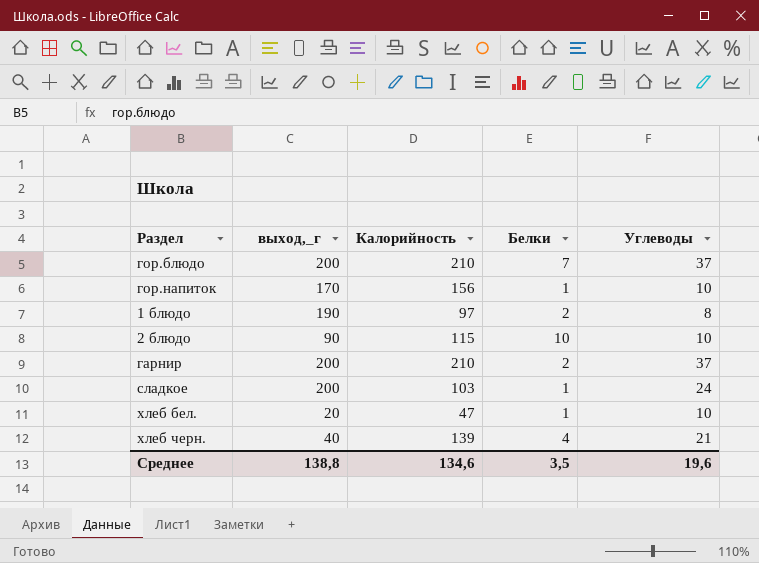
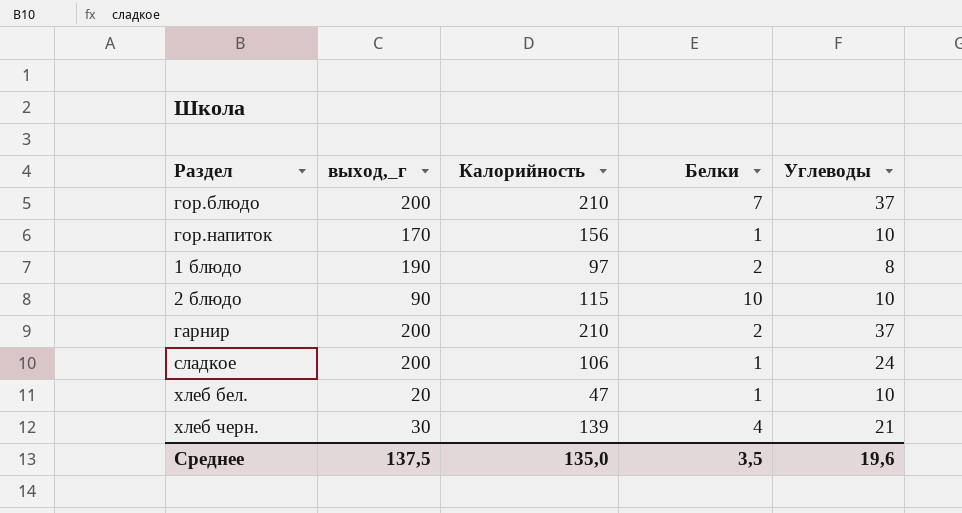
сладкое | Калорийность: 103 -> 106
хлеб черн. | выход,_г: 40 -> 30
Среднее | выход,_г: 138,8 -> 137,5
Среднее | Калорийность: 134,6 -> 135,0

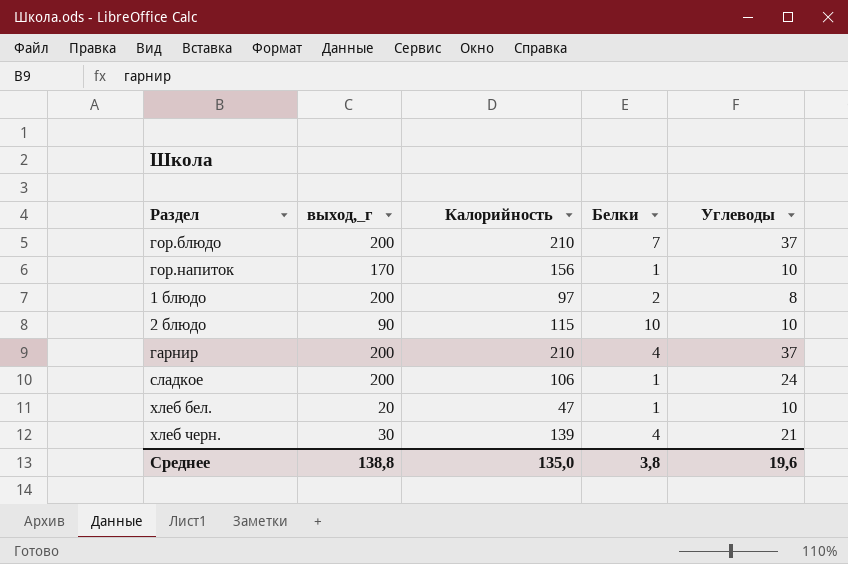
1 блюдо | выход,_г: 190 -> 200
гарнир | Белки: 2 -> 4
Среднее | выход,_г: 137,5 -> 138,8
Среднее | Белки: 3,5 -> 3,8

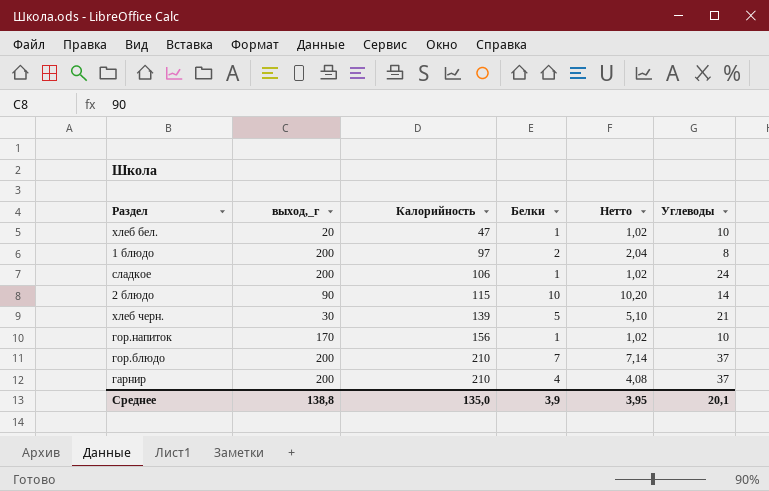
row order: none -> Калорийность ascending
column Нетто | formula: none -> [Белки] * 1,02
2 блюдо | Углеводы: 10 -> 14
хлеб черн. | Белки: 4 -> 5
Среднее | Белки: 3,8 -> 3,9
Среднее | Углеводы: 19,6 -> 20,1

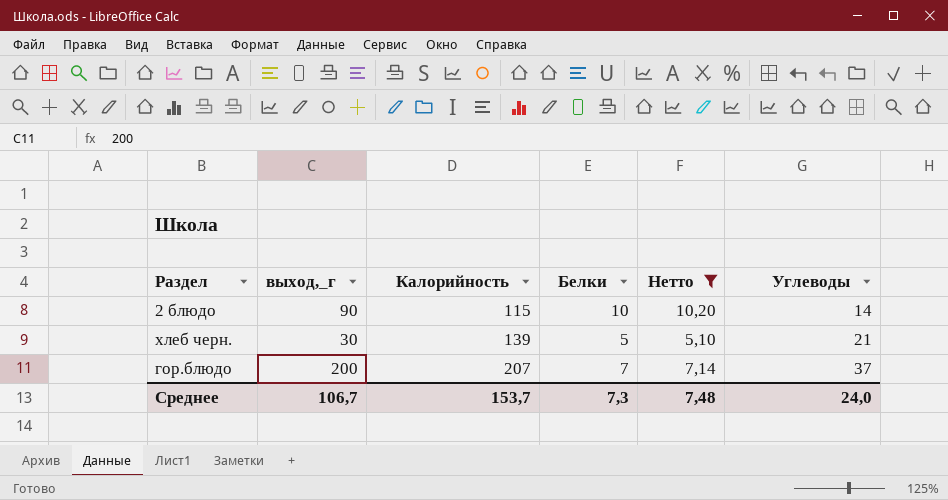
filter: none -> Нетто >= 5,10
гор.блюдо | Калорийность: 210 -> 207
Среднее | выход,_г: 138,8 -> 106,7
Среднее | Калорийность: 135,0 -> 153,7
Среднее | Белки: 3,9 -> 7,3
Среднее | Нетто: 3,95 -> 7,48
Среднее | Углеводы: 20,1 -> 24,0

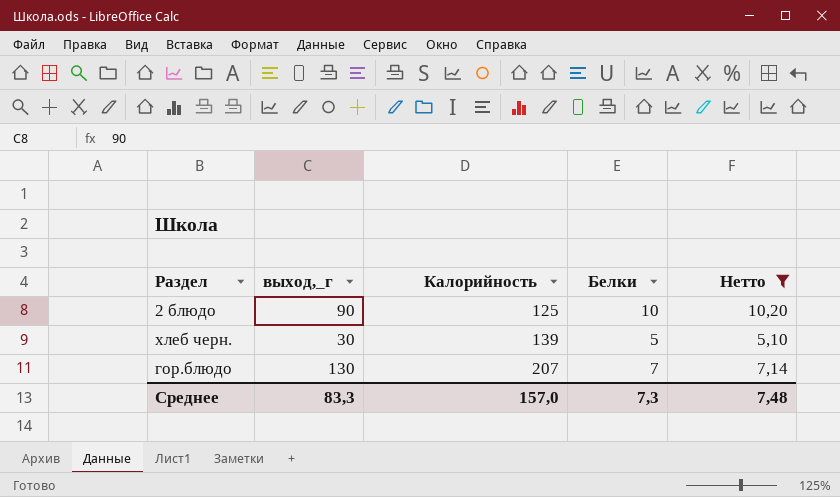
column Углеводы | position: 6 -> none
2 блюдо | Калорийность: 115 -> 125
гор.блюдо | выход,_г: 200 -> 130
Среднее | выход,_г: 106,7 -> 83,3
Среднее | Калорийность: 153,7 -> 157,0

